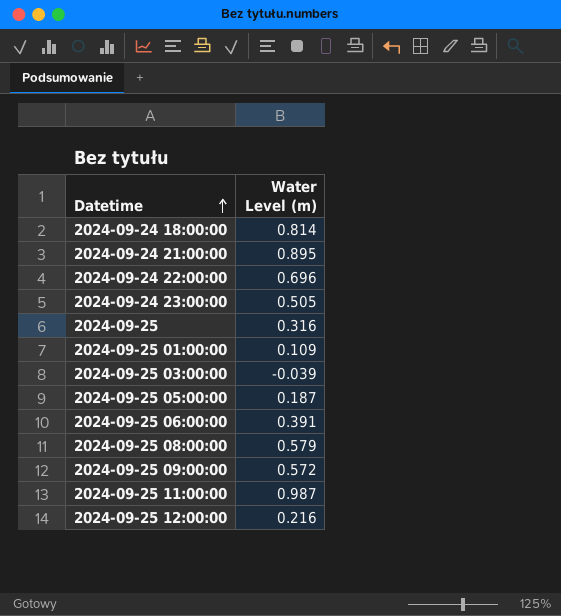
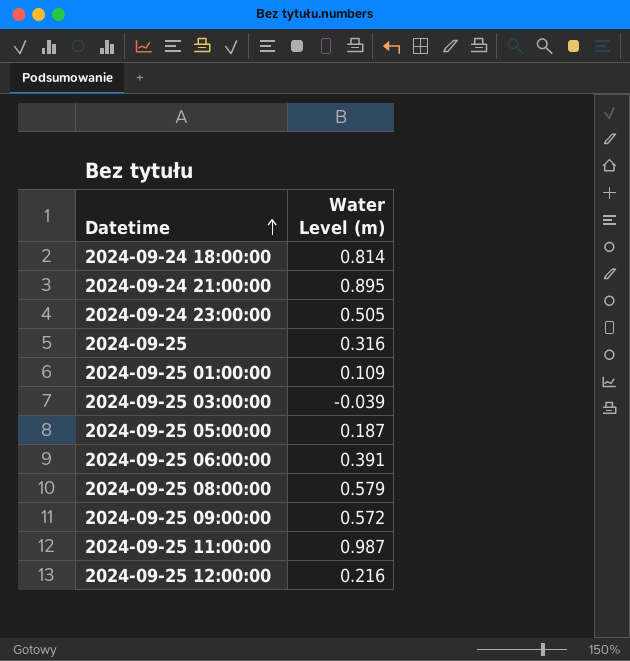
row 2024-09-24 22:00:00: 0.696 -> none

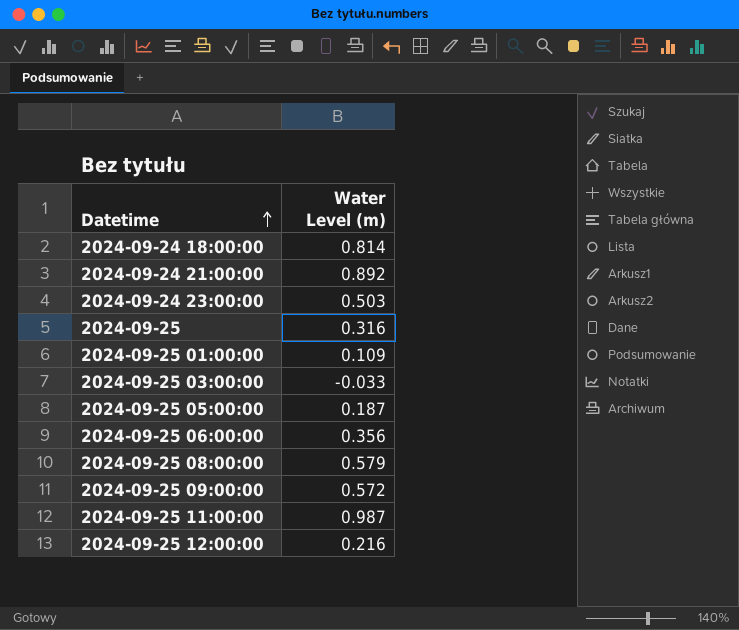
2024-09-24 21:00:00 | Water Level (m): 0.895 -> 0.892
2024-09-24 23:00:00 | Water Level (m): 0.505 -> 0.503
2024-09-25 03:00:00 | Water Level (m): -0.039 -> -0.033
2024-09-25 06:00:00 | Water Level (m): 0.391 -> 0.356

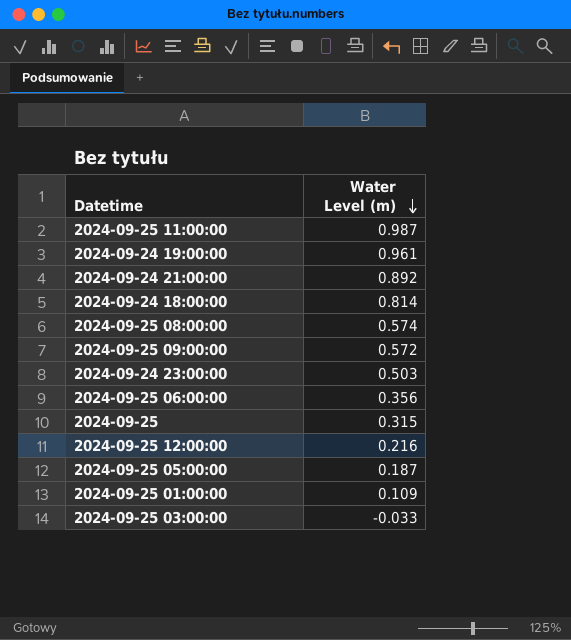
row order: Datetime ascending -> Water Level (m) descending
row 2024-09-24 19:00:00: none -> 0.961
2024-09-25 08:00:00 | Water Level (m): 0.579 -> 0.574
2024-09-25 | Water Level (m): 0.316 -> 0.315

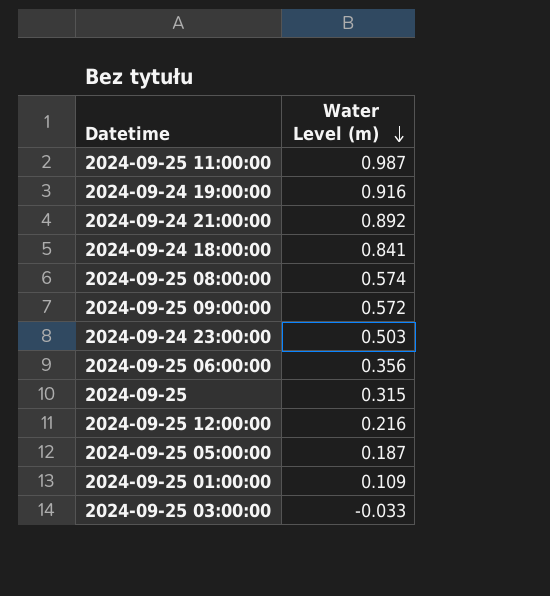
2024-09-24 19:00:00 | Water Level (m): 0.961 -> 0.916
2024-09-24 18:00:00 | Water Level (m): 0.814 -> 0.841

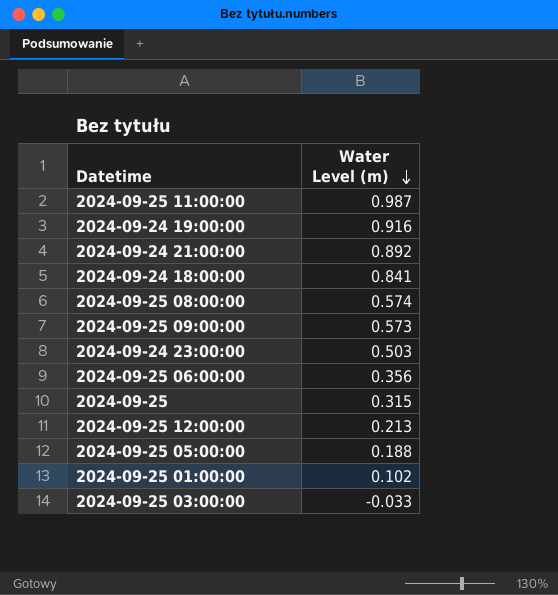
2024-09-25 09:00:00 | Water Level (m): 0.572 -> 0.573
2024-09-25 12:00:00 | Water Level (m): 0.216 -> 0.213
2024-09-25 05:00:00 | Water Level (m): 0.187 -> 0.188
2024-09-25 01:00:00 | Water Level (m): 0.109 -> 0.102

